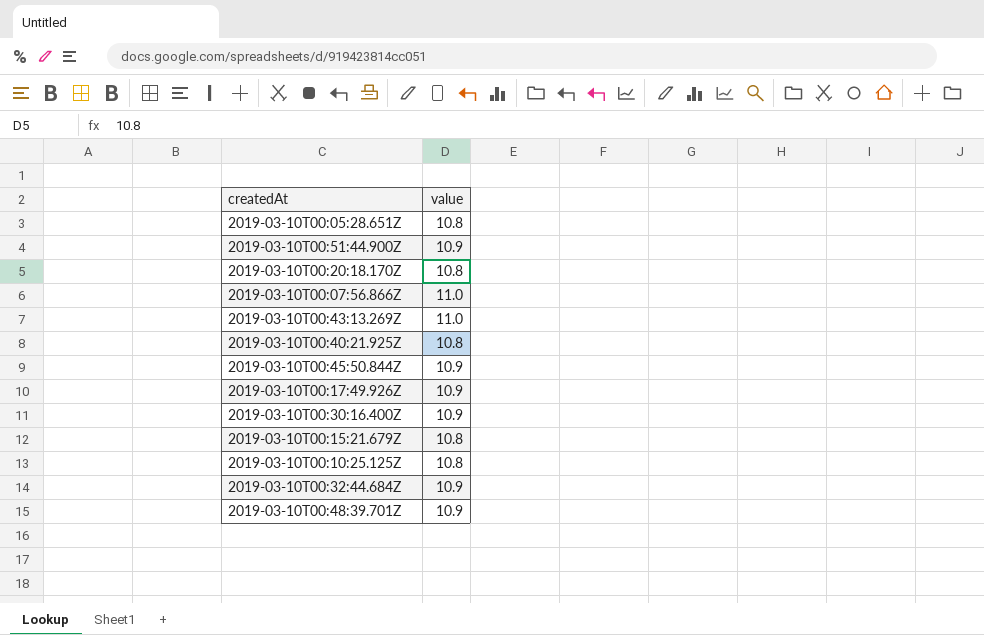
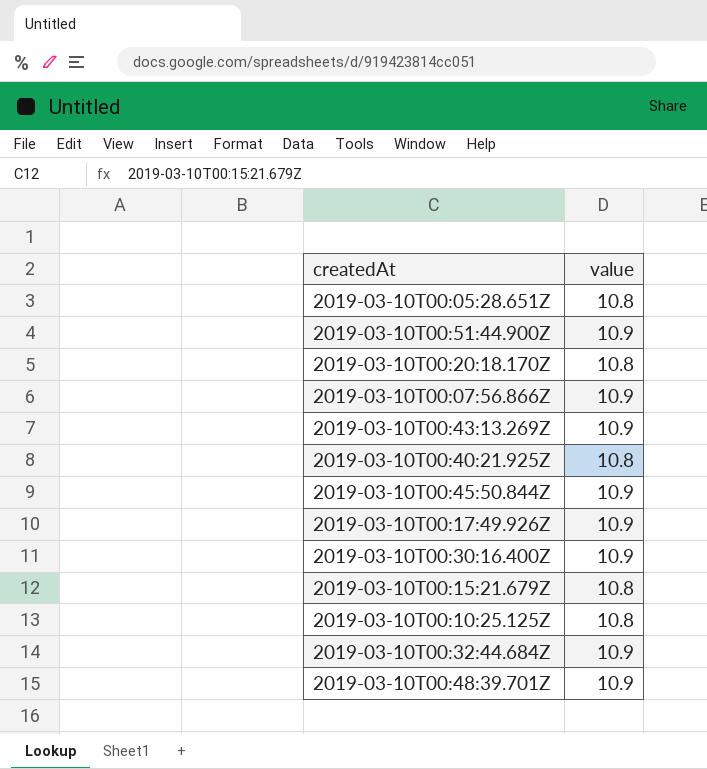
2019-03-10T00:07:56.866Z | value: 11.0 -> 10.9
2019-03-10T00:43:13.269Z | value: 11.0 -> 10.9

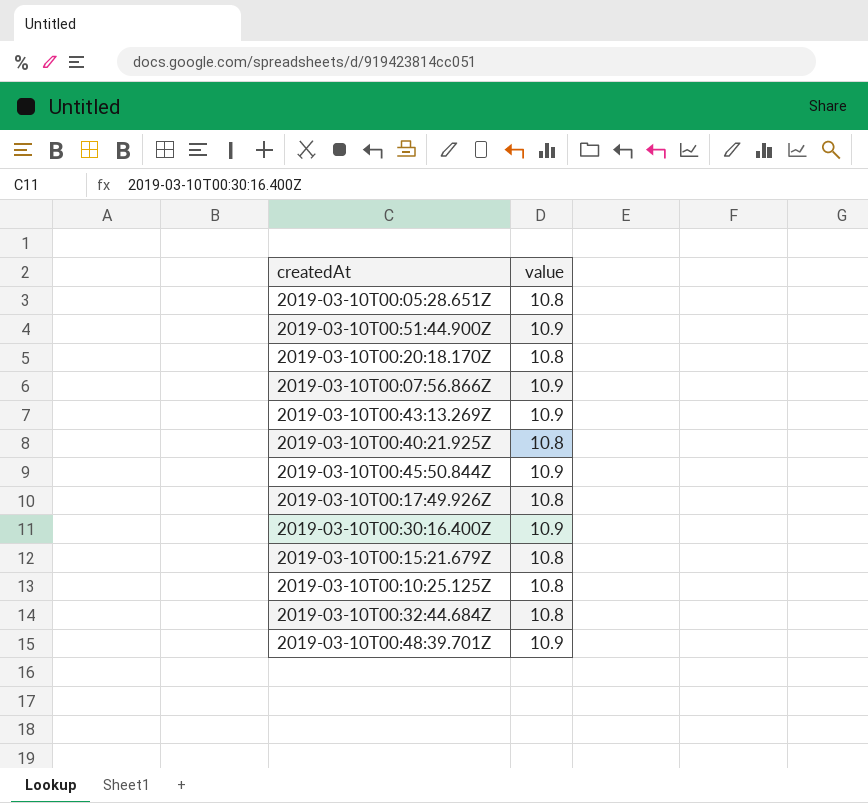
2019-03-10T00:17:49.926Z | value: 10.9 -> 10.8
2019-03-10T00:32:44.684Z | value: 10.9 -> 10.8

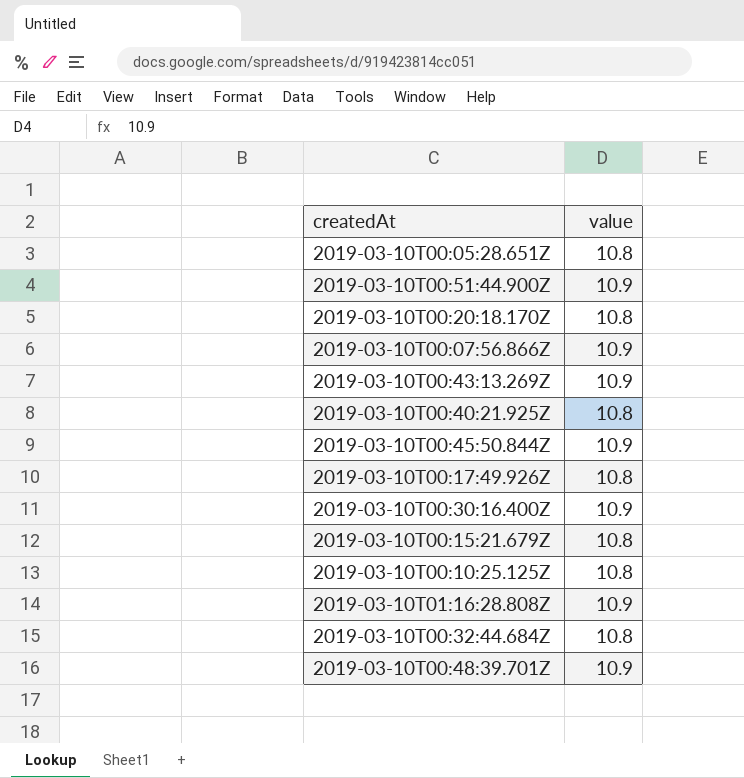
row 2019-03-10T01:16:28.808Z: none -> 10.9

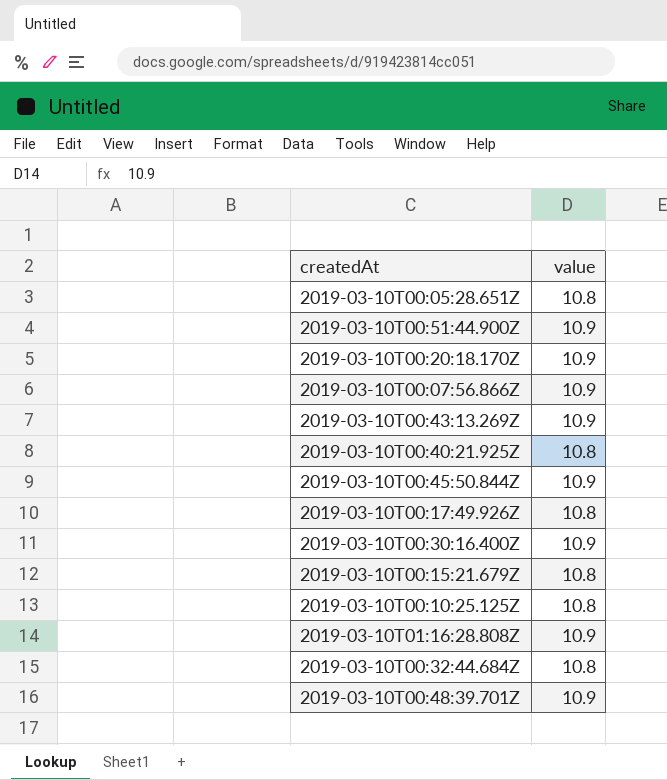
2019-03-10T00:20:18.170Z | value: 10.8 -> 10.9

